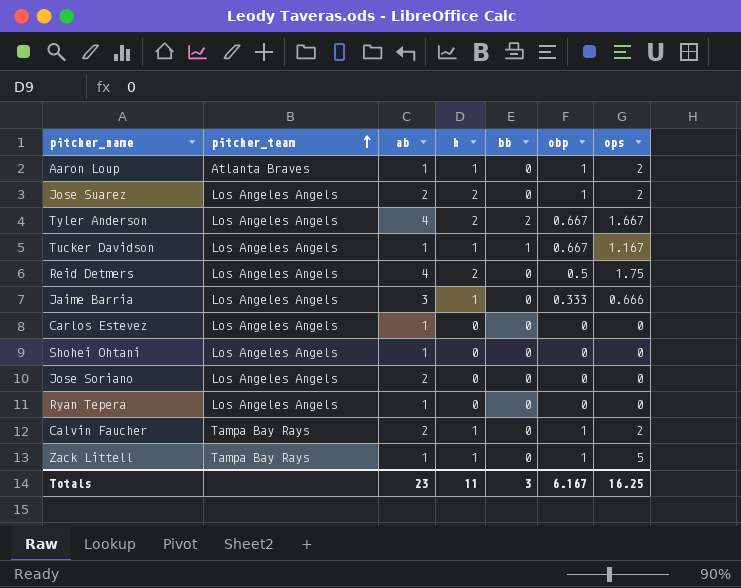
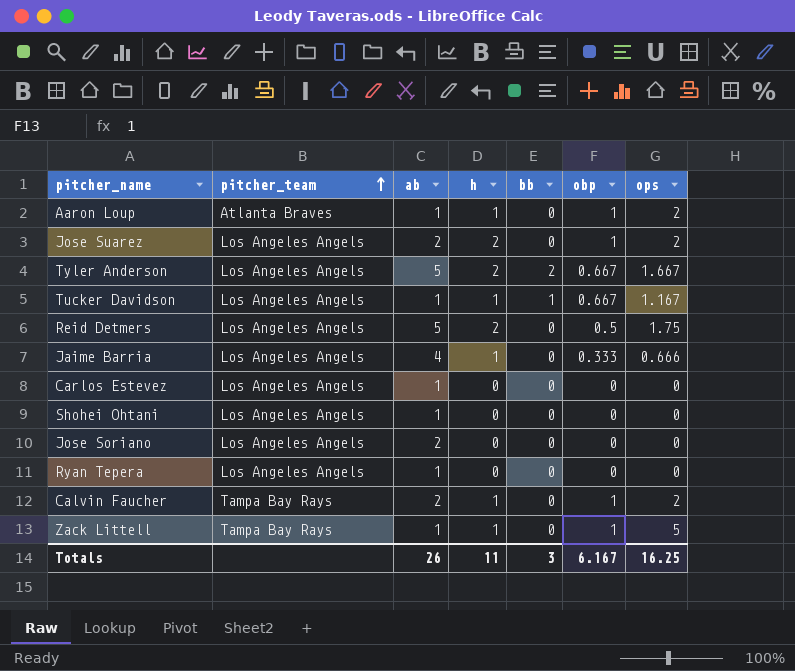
Tyler Anderson | ab: 4 -> 5
Reid Detmers | ab: 4 -> 5
Jaime Barria | ab: 3 -> 4
Totals | ab: 23 -> 26

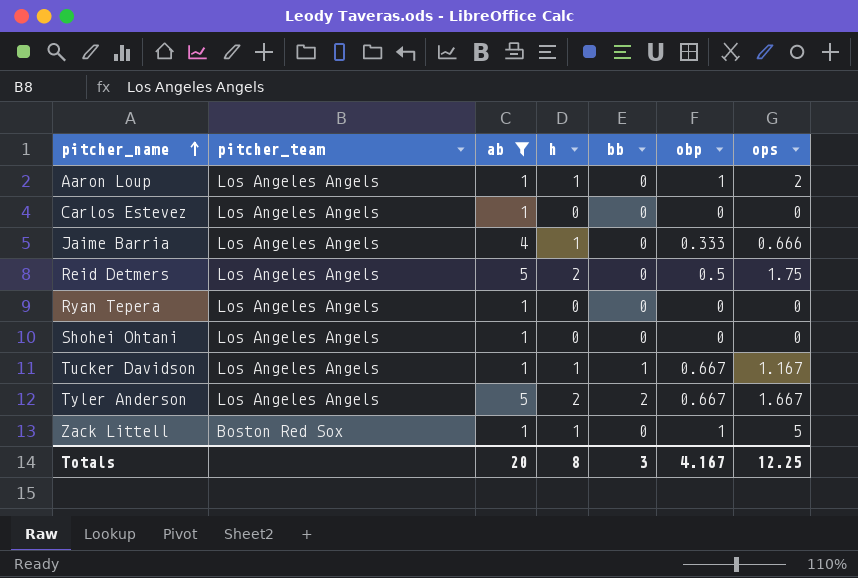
filter: none -> ab != 2
row order: pitcher_team ascending -> pitcher_name ascending
Aaron Loup | pitcher_team: Atlanta Braves -> Los Angeles Angels
Zack Littell | pitcher_team: Tampa Bay Rays -> Boston Red Sox
Totals | ab: 26 -> 20
Totals | h: 11 -> 8
Totals | obp: 6.167 -> 4.167
Totals | ops: 16.25 -> 12.25

